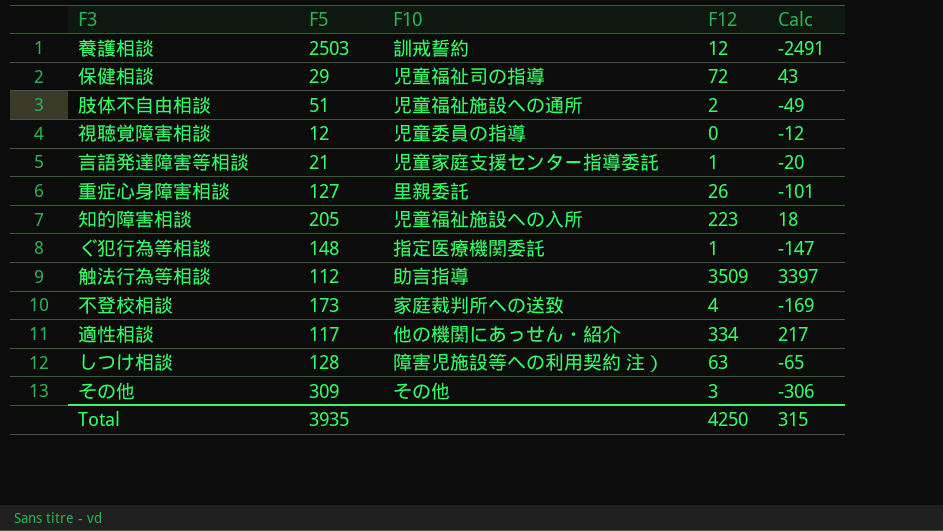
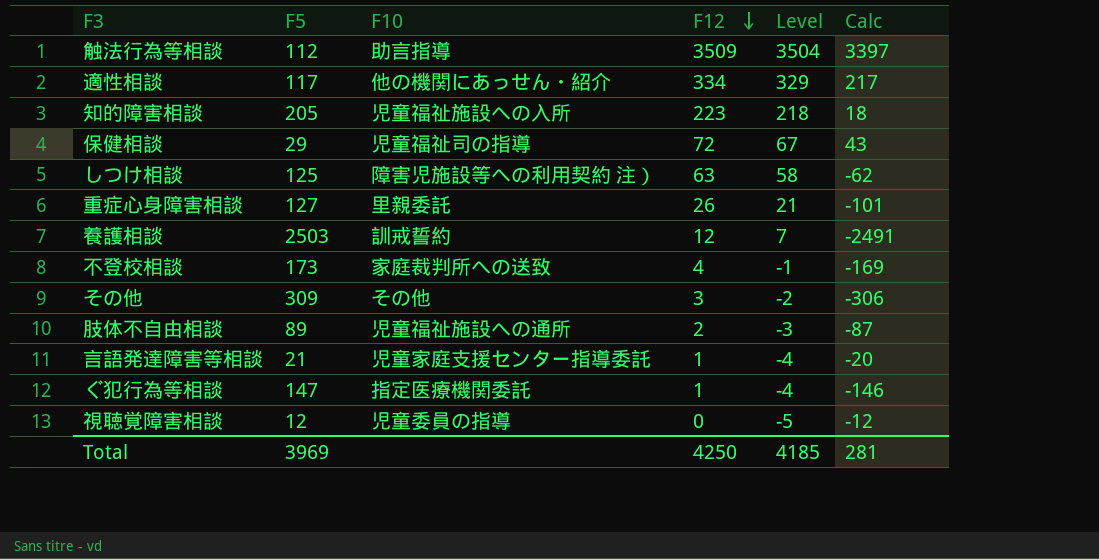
row order: none -> F12 descending
column Level | formula: none -> [F12] - 5
しつけ相談 | F5: 128 -> 125
しつけ相談 | Calc: -65 -> -62
肢体不自由相談 | F5: 51 -> 89
肢体不自由相談 | Calc: -49 -> -87
ぐ犯行為等相談 | F5: 148 -> 147
ぐ犯行為等相談 | Calc: -147 -> -146
Total | F5: 3935 -> 3969
Total | Calc: 315 -> 281

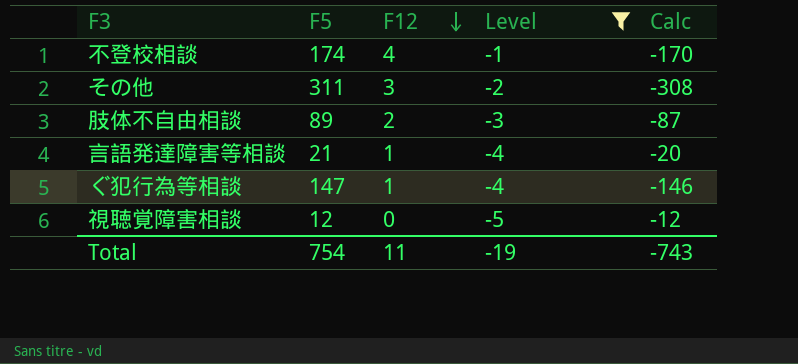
filter: none -> Level <= -1
column F10 | position: 3 -> none
不登校相談 | F5: 173 -> 174
不登校相談 | Calc: -169 -> -170
その他 | F5: 309 -> 311
その他 | Calc: -306 -> -308
Total | F5: 3969 -> 754
Total | F12: 4250 -> 11
Total | Level: 4185 -> -19
Total | Calc: 281 -> -743

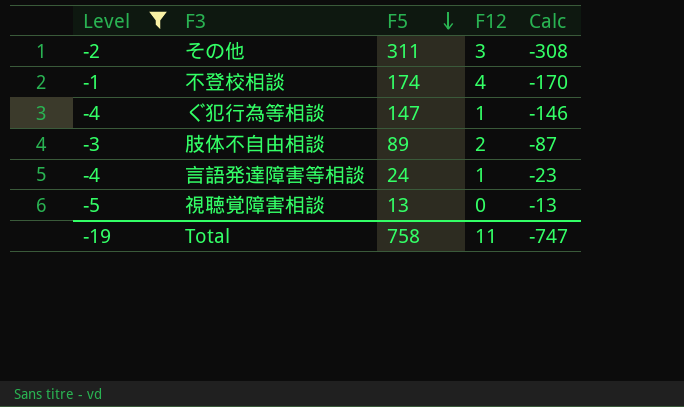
row order: F12 descending -> F5 descending
column Level | position: 4 -> 1
言語発達障害等相談 | F5: 21 -> 24
言語発達障害等相談 | Calc: -20 -> -23
視聴覚障害相談 | F5: 12 -> 13
視聴覚障害相談 | Calc: -12 -> -13
Total | F5: 754 -> 758
Total | Calc: -743 -> -747

